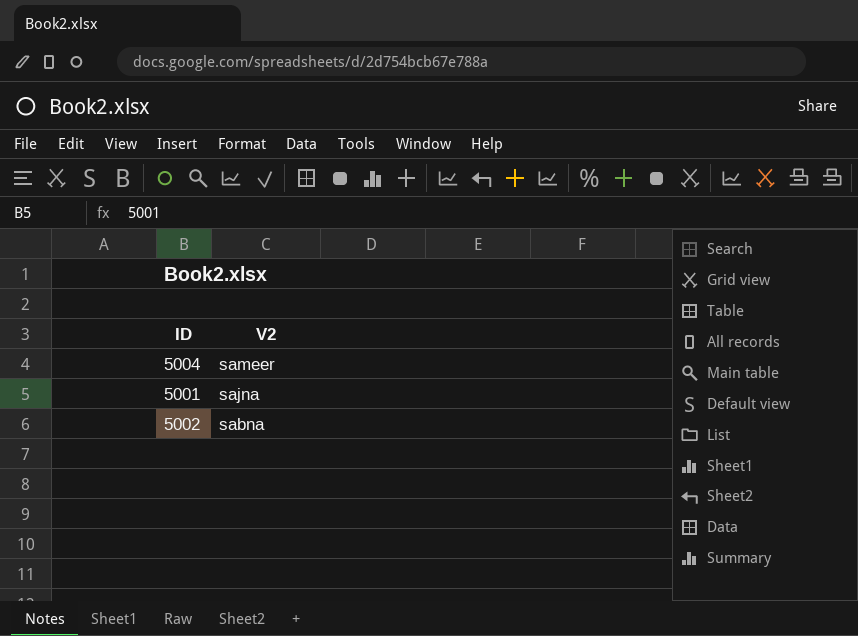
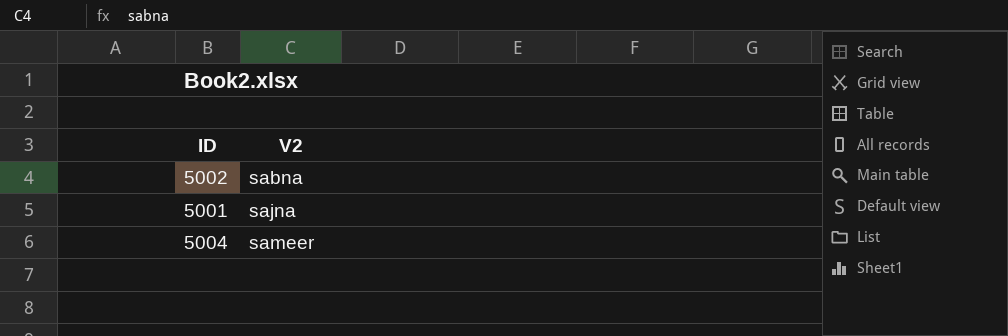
row order: V2 descending -> V2 ascending

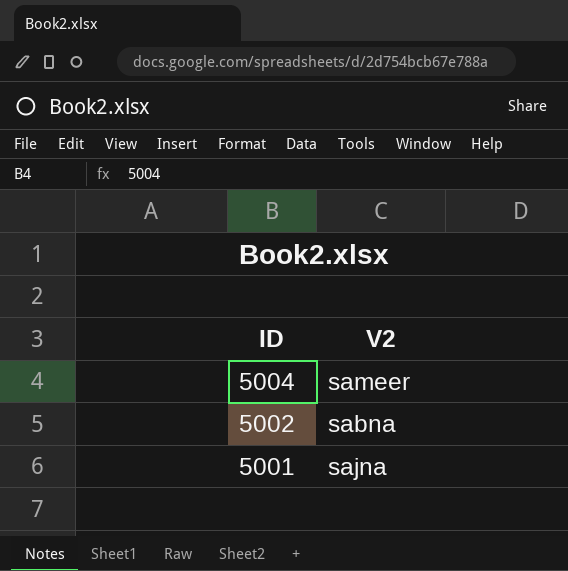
row order: V2 ascending -> ID descending

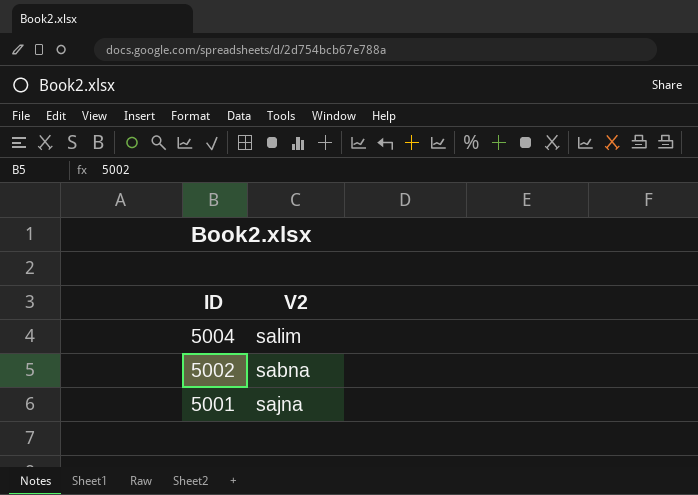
5004 | V2: sameer -> salim

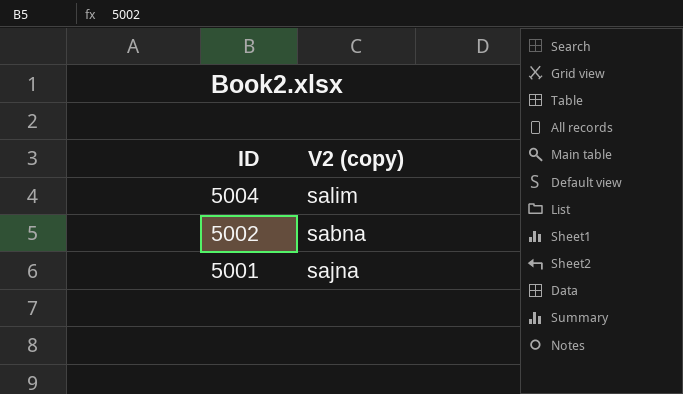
column name: V2 -> V2 (copy)

